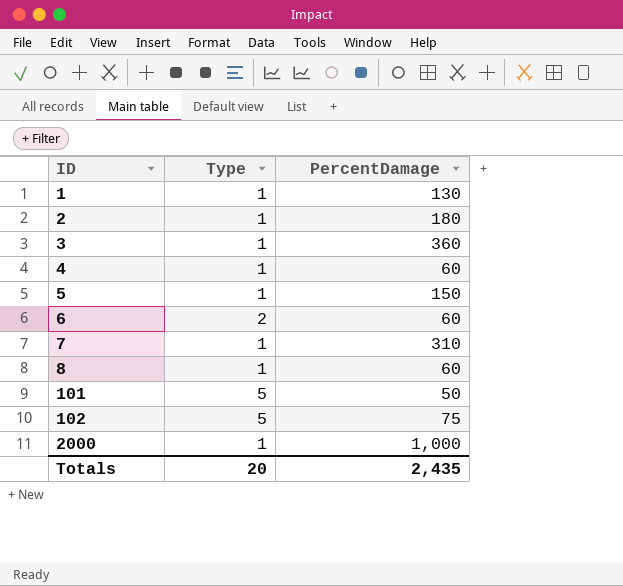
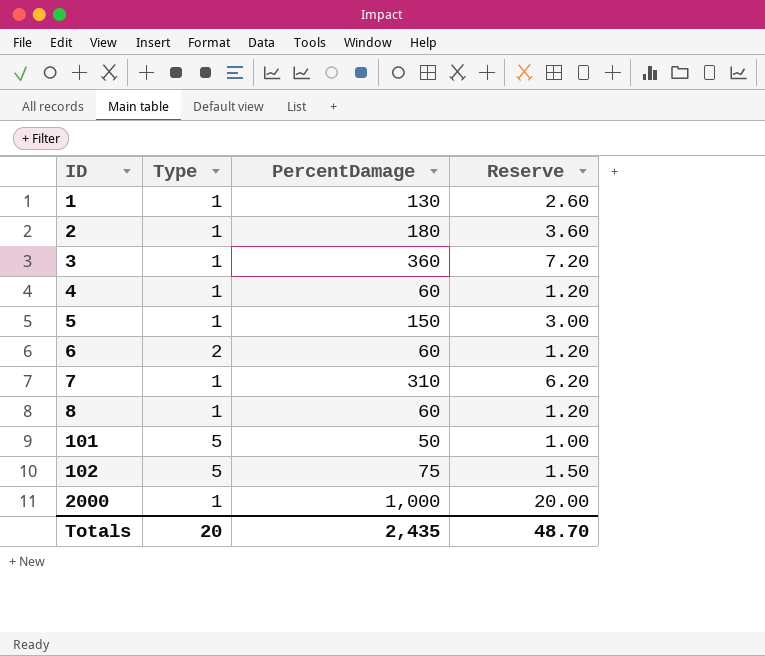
column Reserve | formula: none -> [PercentDamage] * 0.02

